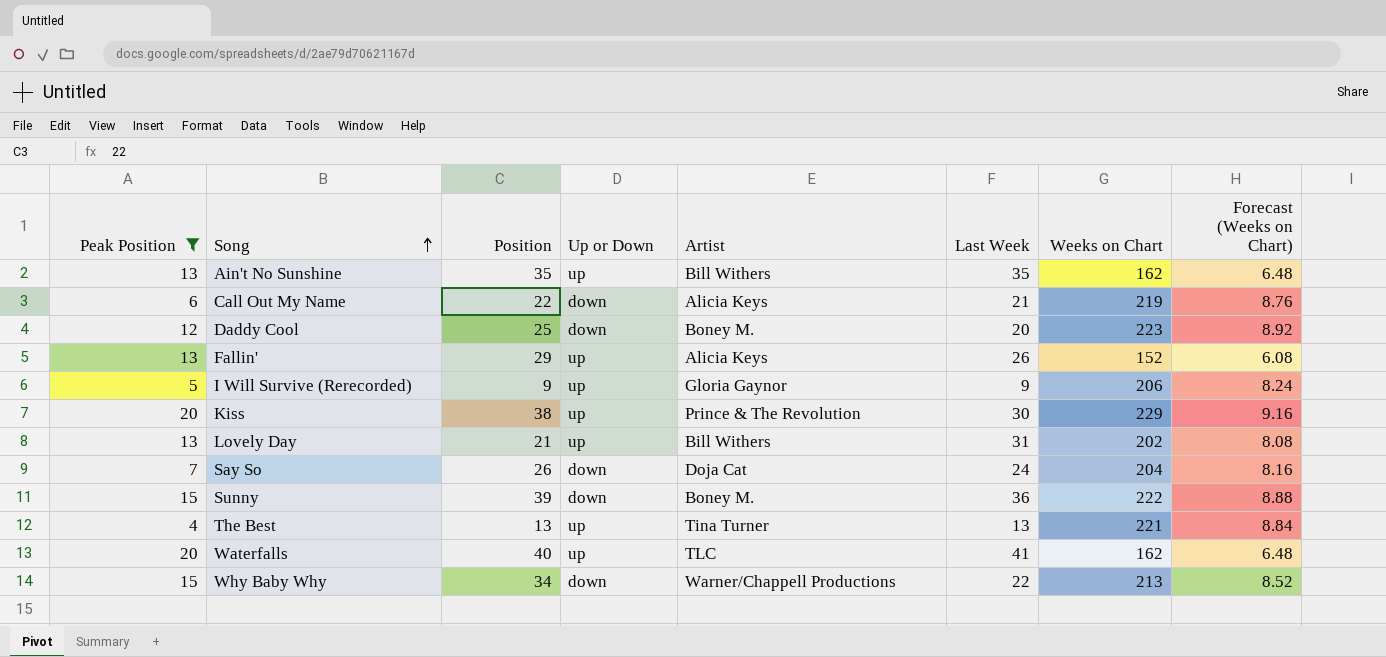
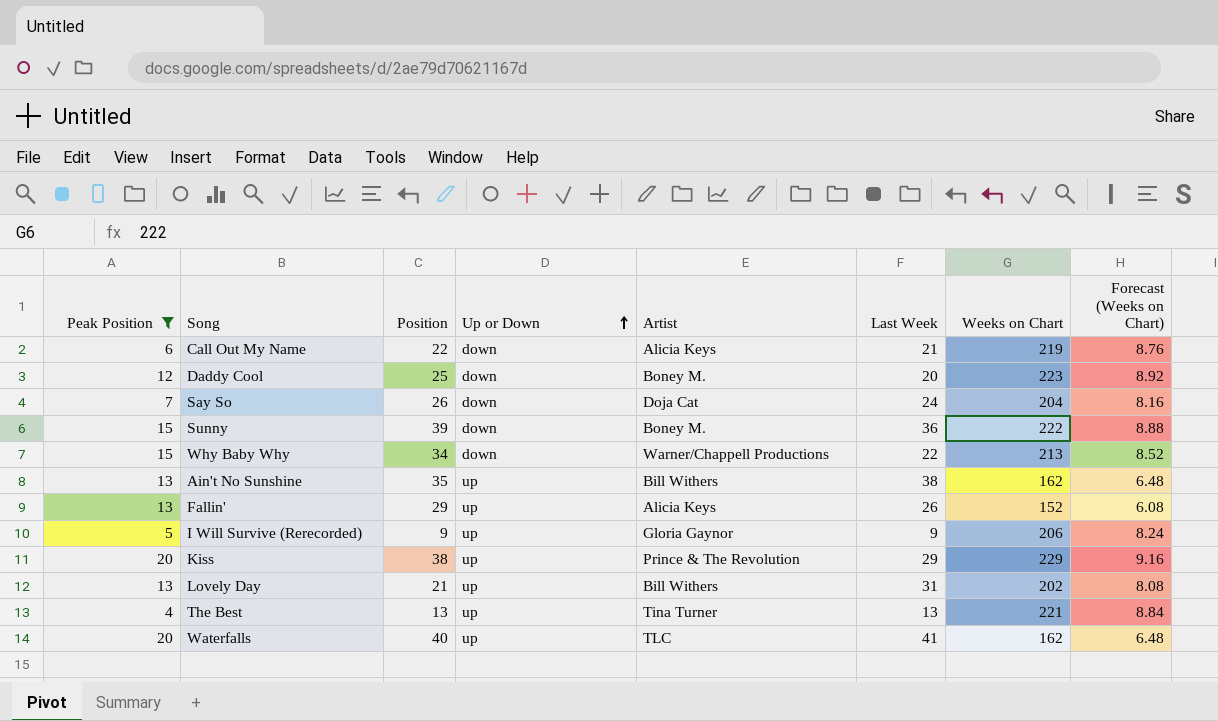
row order: Song ascending -> Up or Down ascending
Ain't No Sunshine | Last Week: 35 -> 38
Kiss | Last Week: 30 -> 29

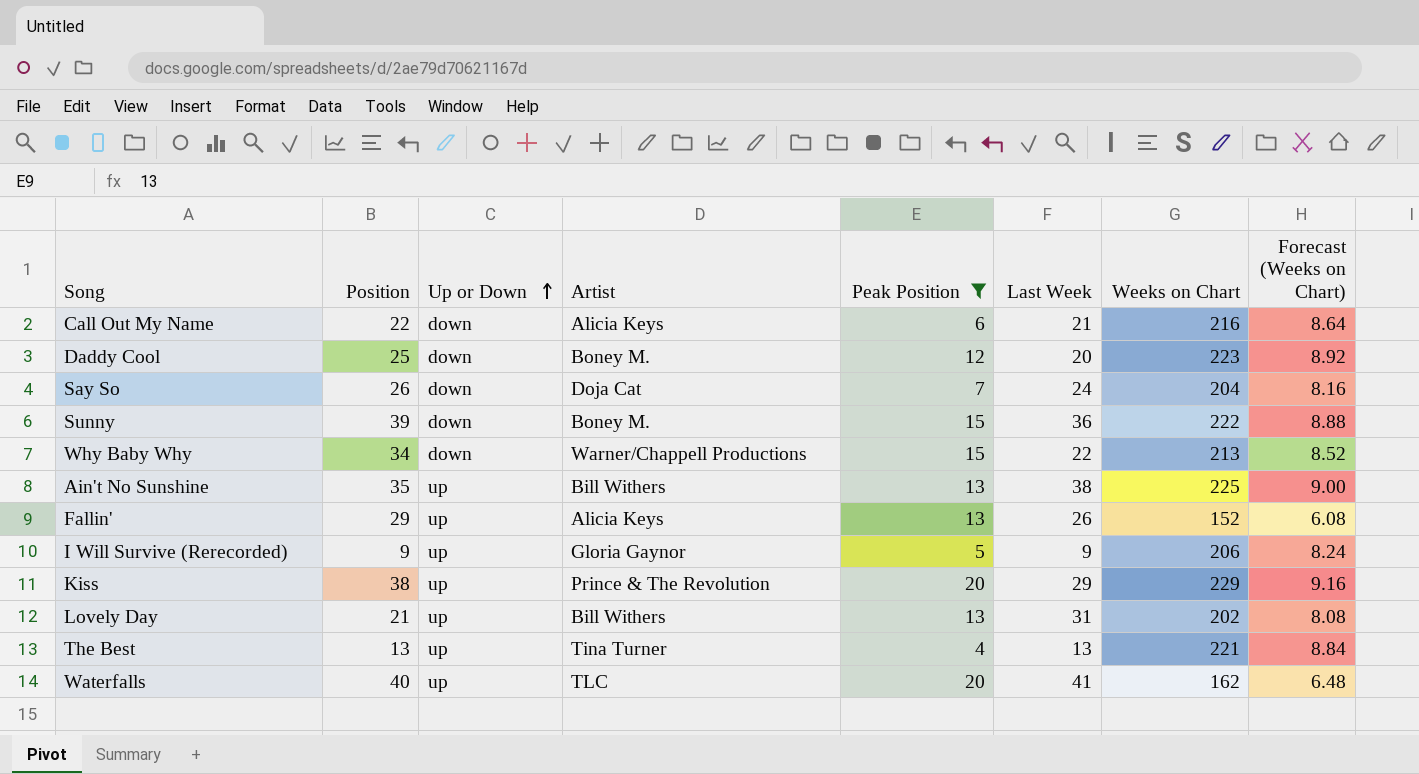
column Peak Position | position: 1 -> 5
Call Out My Name | Weeks on Chart: 219 -> 216
Call Out My Name | Forecast (Weeks on Chart): 8.76 -> 8.64
Ain't No Sunshine | Weeks on Chart: 162 -> 225
Ain't No Sunshine | Forecast (Weeks on Chart): 6.48 -> 9.00

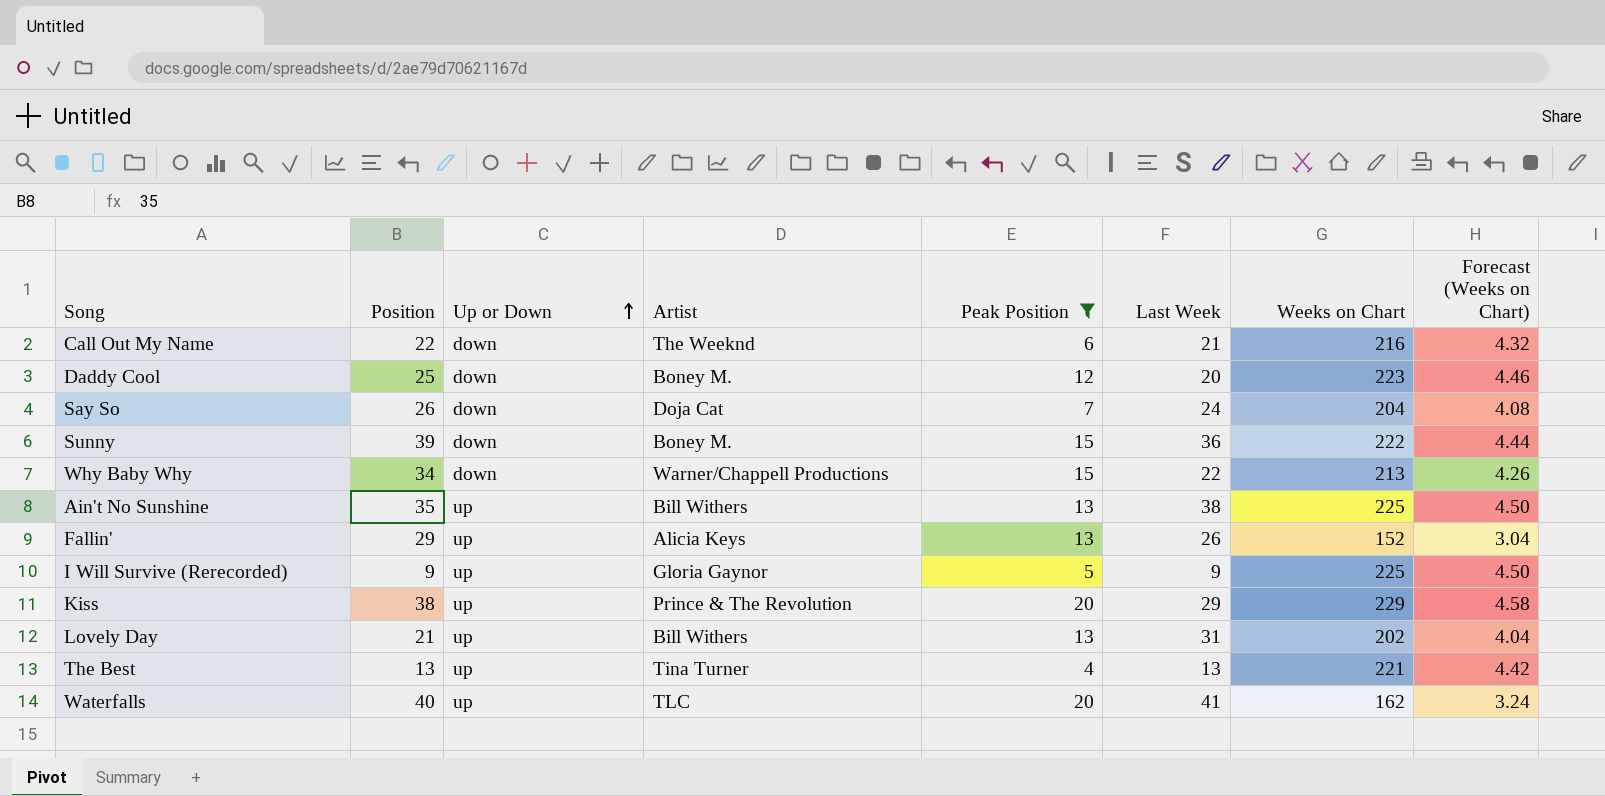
column Forecast (Weeks on Chart) | formula: [Weeks on Chart] * 0.04 -> [Weeks on Chart] * 0.02
Call Out My Name | Artist: Alicia Keys -> The Weeknd
I Will Survive (Rerecorded) | Weeks on Chart: 206 -> 225

